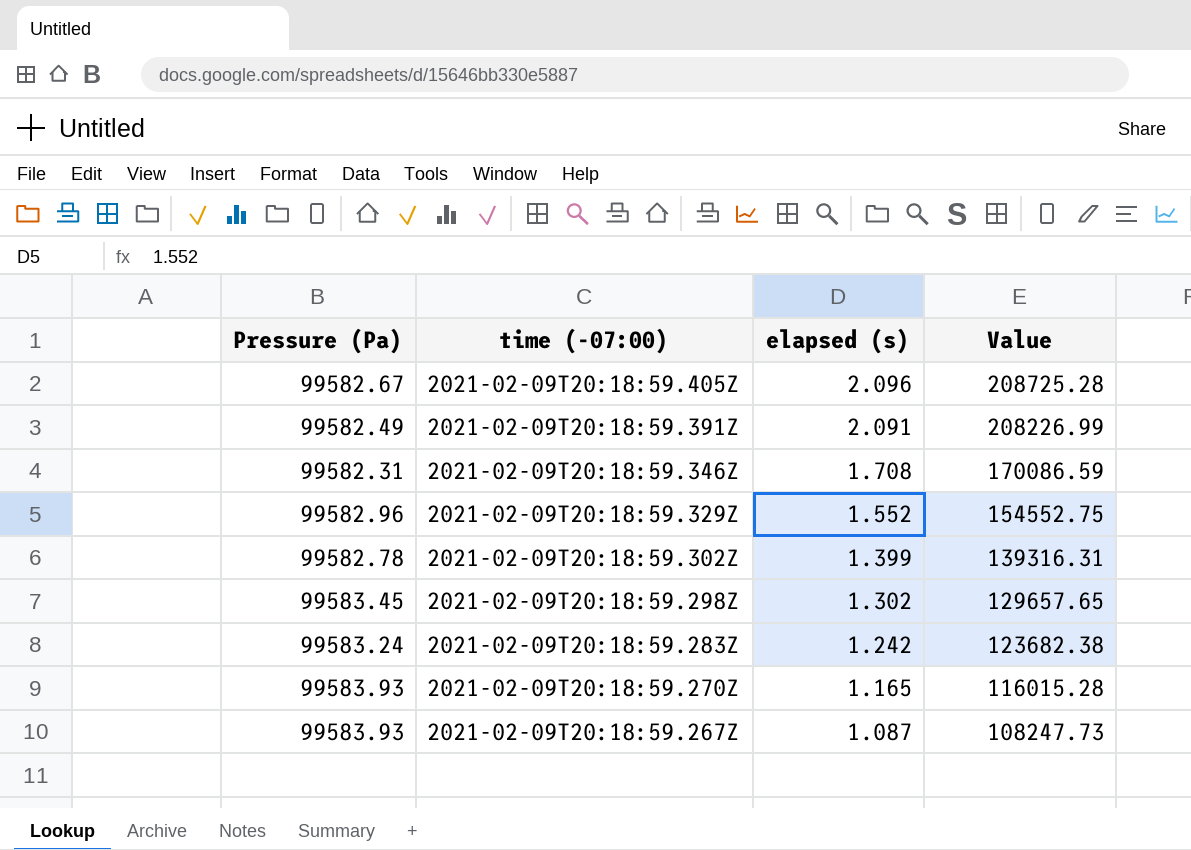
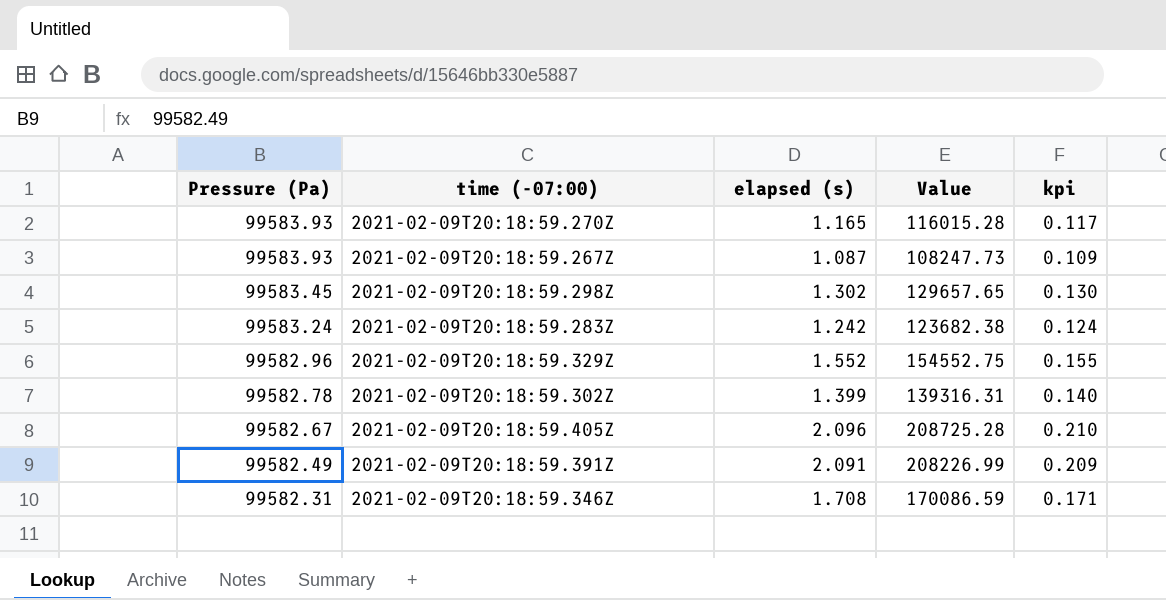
row order: time (-07:00) descending -> Pressure (Pa) descending
column kpi | formula: none -> [elapsed (s)] * 0.1

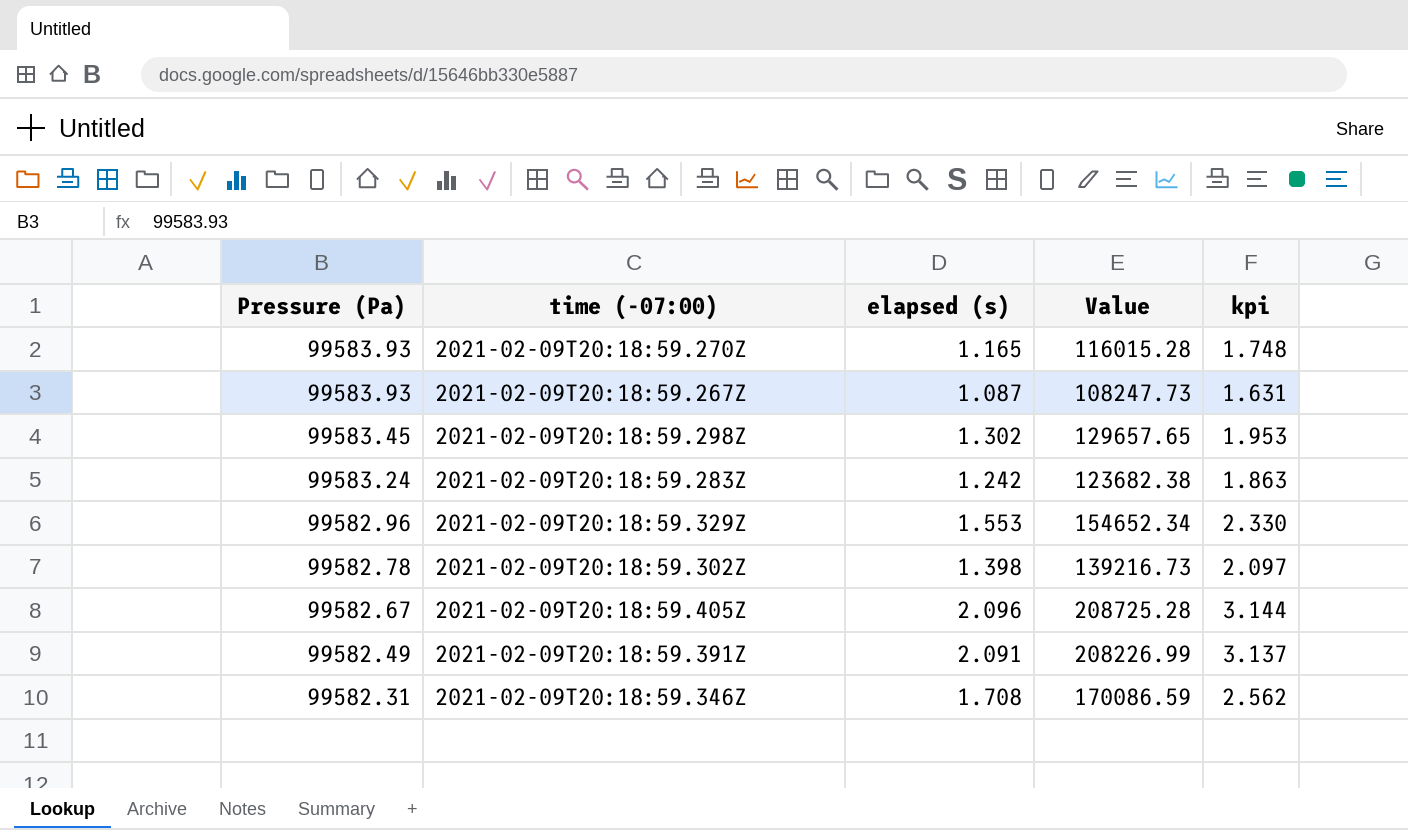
column kpi | formula: [elapsed (s)] * 0.1 -> [elapsed (s)] * 1.5
2021-02-09T20:18:59.329Z | elapsed (s): 1.552 -> 1.553
2021-02-09T20:18:59.329Z | Value: 154552.75 -> 154652.34
2021-02-09T20:18:59.302Z | elapsed (s): 1.399 -> 1.398
2021-02-09T20:18:59.302Z | Value: 139316.31 -> 139216.73

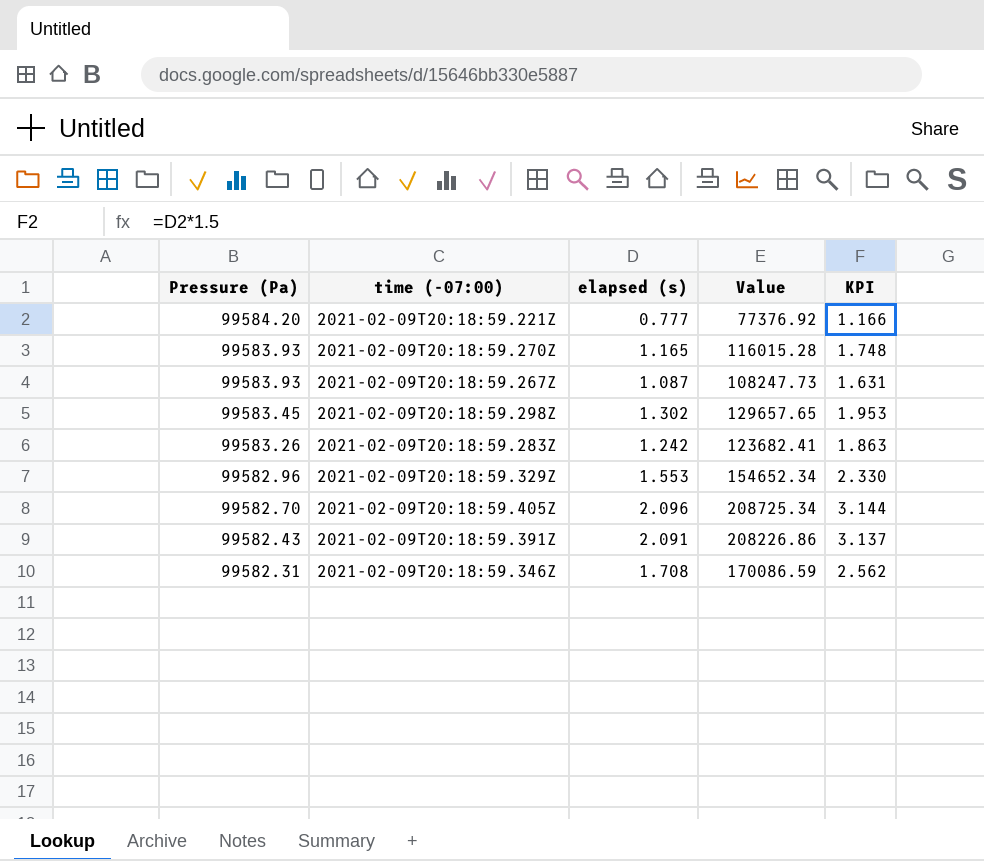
column name: kpi -> KPI
row 2021-02-09T20:18:59.302Z: 99582.78 | 1.398 | 139216.73 | 2.097 -> none
row 2021-02-09T20:18:59.221Z: none -> 99584.20 | 0.777 | 77376.92 | 1.166
2021-02-09T20:18:59.283Z | Pressure (Pa): 99583.24 -> 99583.26
2021-02-09T20:18:59.283Z | Value: 123682.38 -> 123682.41
2021-02-09T20:18:59.405Z | Pressure (Pa): 99582.67 -> 99582.70
2021-02-09T20:18:59.405Z | Value: 208725.28 -> 208725.34
2021-02-09T20:18:59.391Z | Pressure (Pa): 99582.49 -> 99582.43
2021-02-09T20:18:59.391Z | Value: 208226.99 -> 208226.86

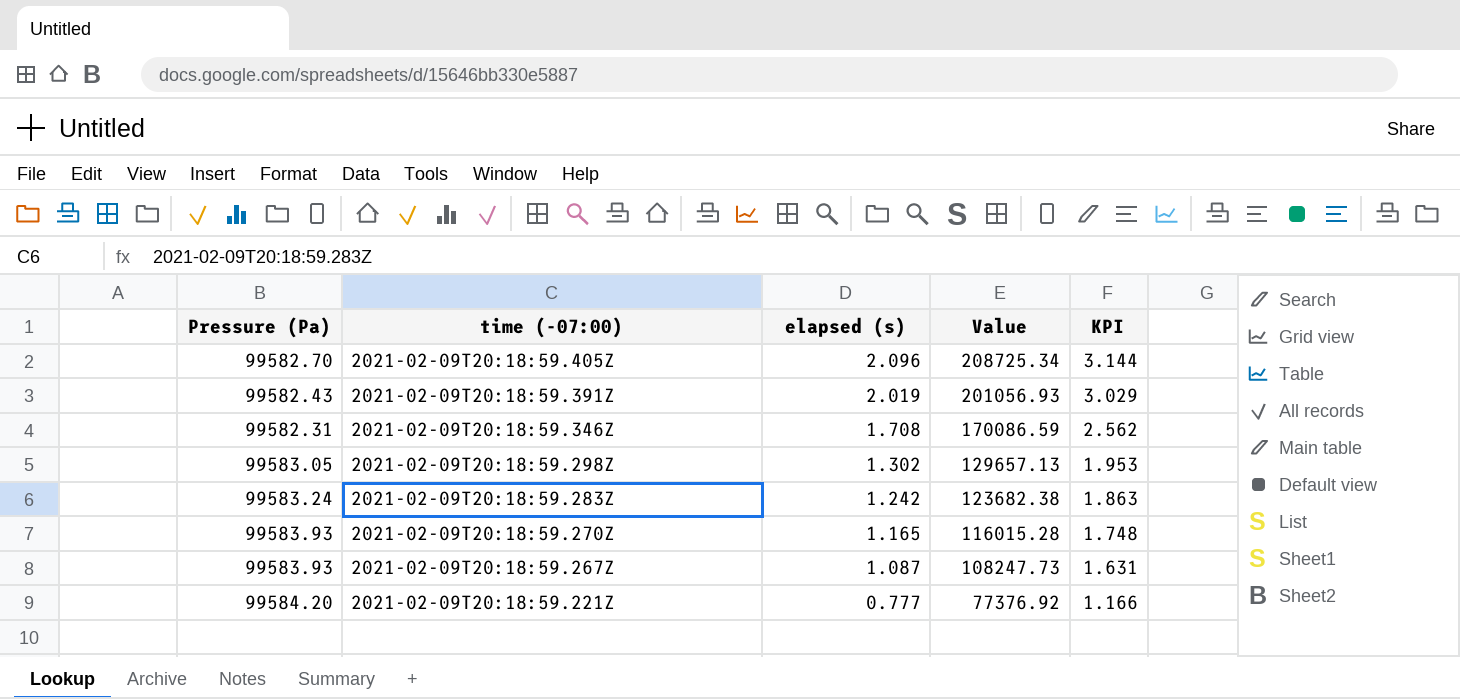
row order: Pressure (Pa) descending -> time (-07:00) descending
row 2021-02-09T20:18:59.329Z: 99582.96 | 1.553 | 154652.34 | 2.330 -> none
2021-02-09T20:18:59.391Z | elapsed (s): 2.091 -> 2.019
2021-02-09T20:18:59.391Z | Value: 208226.86 -> 201056.93
2021-02-09T20:18:59.391Z | KPI: 3.137 -> 3.029
2021-02-09T20:18:59.298Z | Pressure (Pa): 99583.45 -> 99583.05
2021-02-09T20:18:59.298Z | Value: 129657.65 -> 129657.13
2021-02-09T20:18:59.283Z | Pressure (Pa): 99583.26 -> 99583.24
2021-02-09T20:18:59.283Z | Value: 123682.41 -> 123682.38

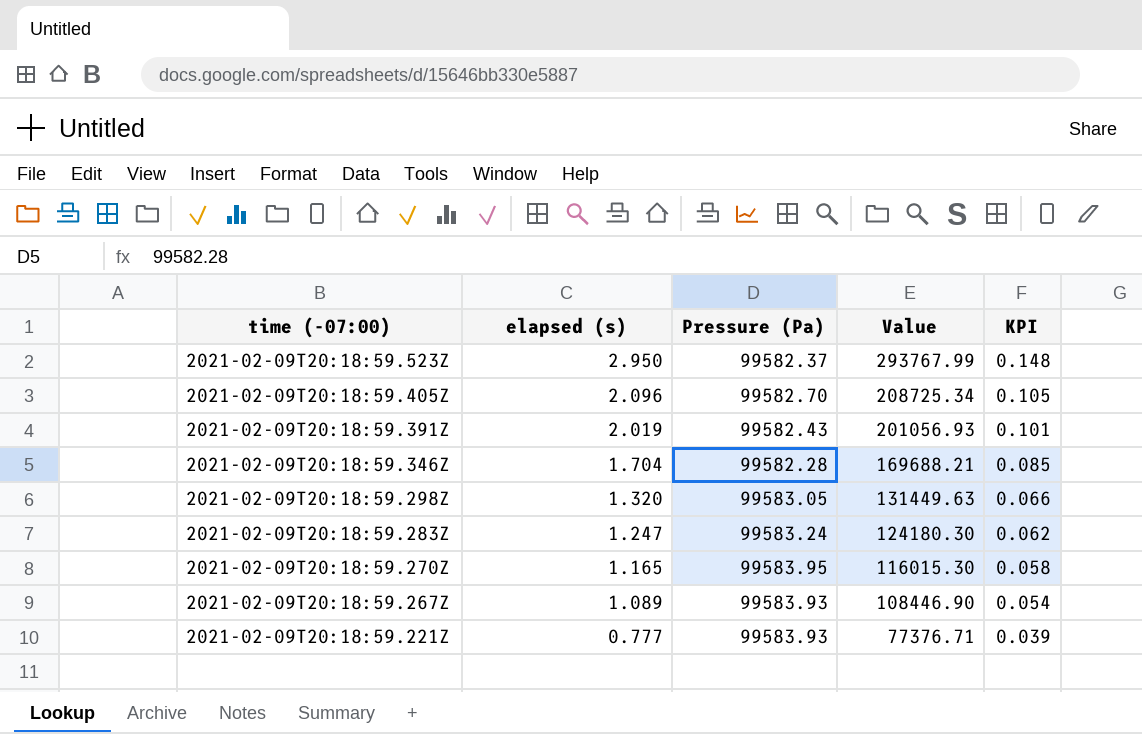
column Pressure (Pa) | position: 1 -> 3
column KPI | formula: [elapsed (s)] * 1.5 -> [elapsed (s)] * 0.05
row 2021-02-09T20:18:59.523Z: none -> 2.950 | 99582.37 | 293767.99 | 0.148
2021-02-09T20:18:59.346Z | elapsed (s): 1.708 -> 1.704
2021-02-09T20:18:59.346Z | Pressure (Pa): 99582.31 -> 99582.28
2021-02-09T20:18:59.346Z | Value: 170086.59 -> 169688.21
2021-02-09T20:18:59.298Z | elapsed (s): 1.302 -> 1.320
2021-02-09T20:18:59.298Z | Value: 129657.13 -> 131449.63
2021-02-09T20:18:59.283Z | elapsed (s): 1.242 -> 1.247
2021-02-09T20:18:59.283Z | Value: 123682.38 -> 124180.30
2021-02-09T20:18:59.270Z | Pressure (Pa): 99583.93 -> 99583.95
2021-02-09T20:18:59.270Z | Value: 116015.28 -> 116015.30
2021-02-09T20:18:59.267Z | elapsed (s): 1.087 -> 1.089
2021-02-09T20:18:59.267Z | Value: 108247.73 -> 108446.90
2021-02-09T20:18:59.221Z | Pressure (Pa): 99584.20 -> 99583.93
2021-02-09T20:18:59.221Z | Value: 77376.92 -> 77376.71

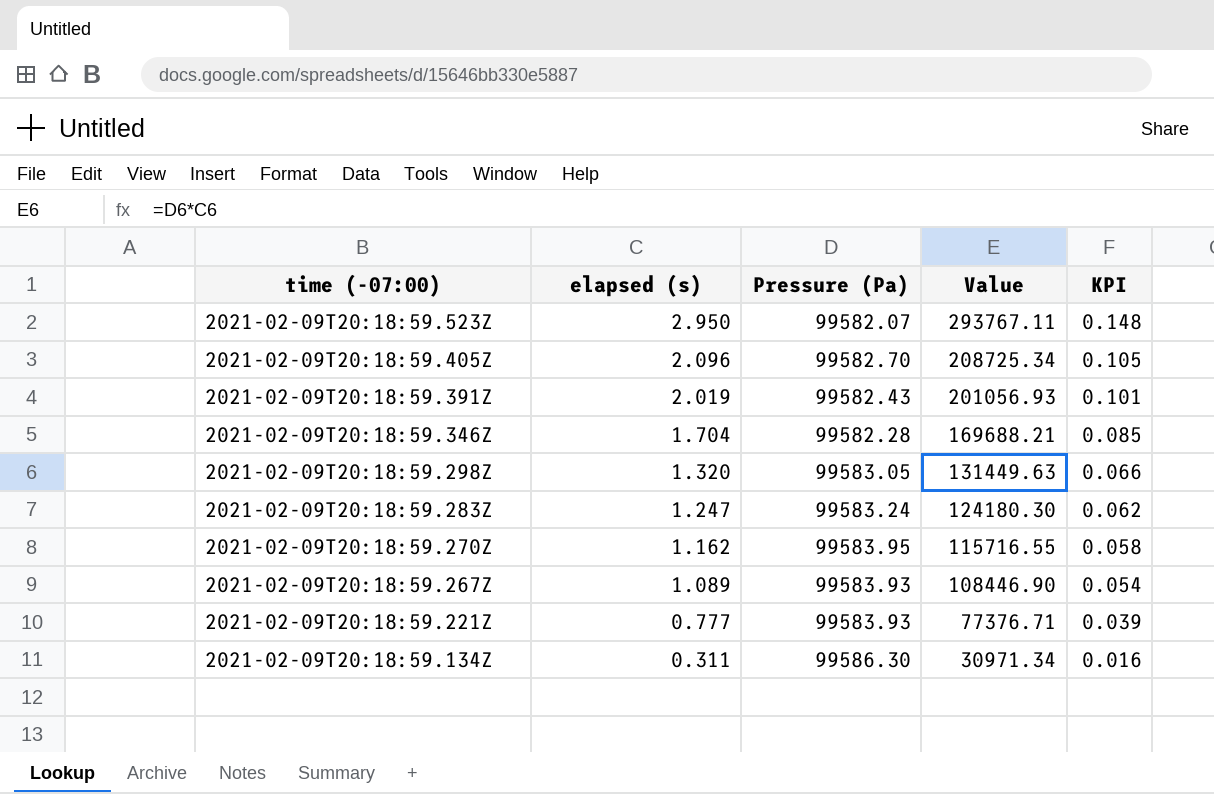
2021-02-09T20:18:59.523Z | Pressure (Pa): 99582.37 -> 99582.07
2021-02-09T20:18:59.523Z | Value: 293767.99 -> 293767.11
2021-02-09T20:18:59.270Z | elapsed (s): 1.165 -> 1.162
2021-02-09T20:18:59.270Z | Value: 116015.30 -> 115716.55
row 2021-02-09T20:18:59.134Z: none -> 0.311 | 99586.30 | 30971.34 | 0.016

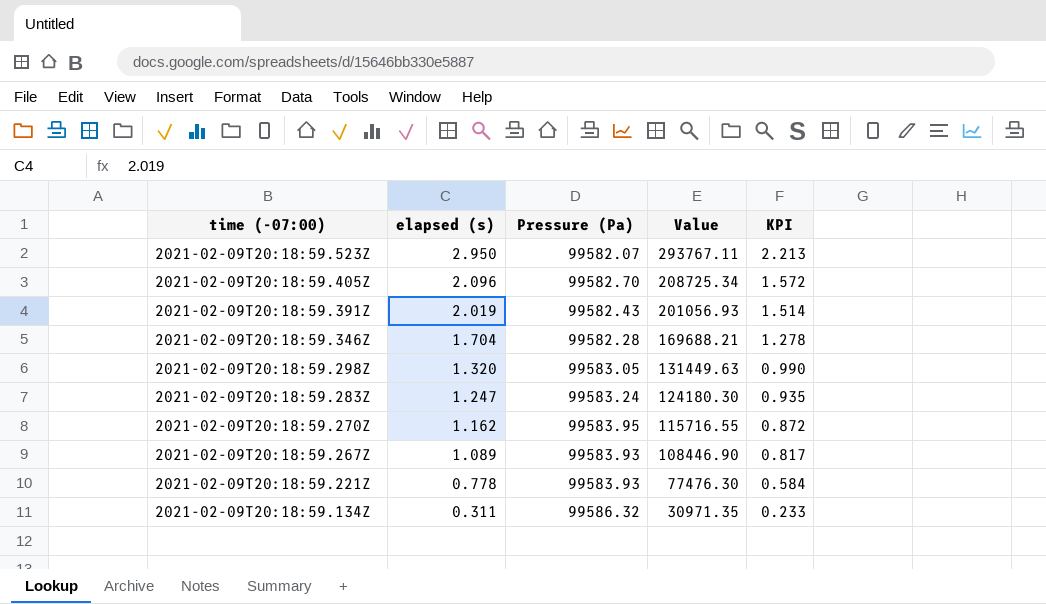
column KPI | formula: [elapsed (s)] * 0.05 -> [elapsed (s)] * 0.75
2021-02-09T20:18:59.221Z | elapsed (s): 0.777 -> 0.778
2021-02-09T20:18:59.221Z | Value: 77376.71 -> 77476.30
2021-02-09T20:18:59.134Z | Pressure (Pa): 99586.30 -> 99586.32
2021-02-09T20:18:59.134Z | Value: 30971.34 -> 30971.35

